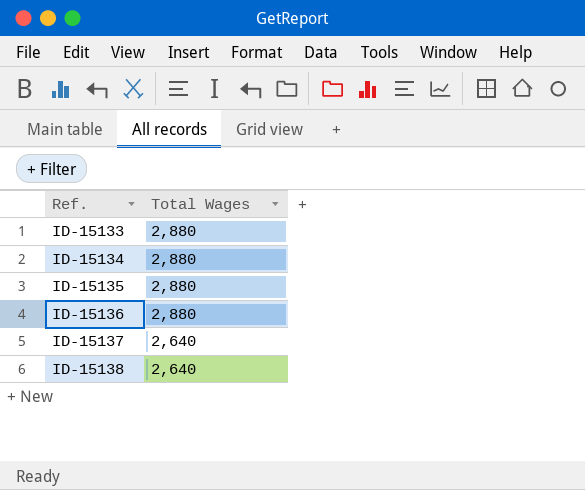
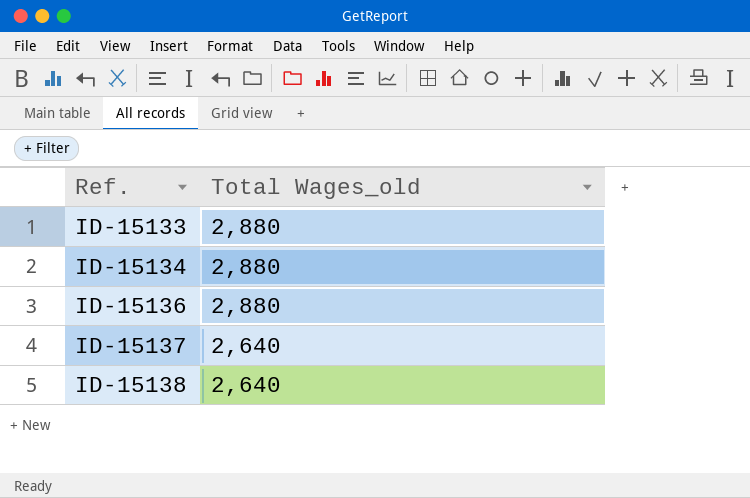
column name: Total Wages -> Total Wages_old
row ID-15135: 2,880 -> none

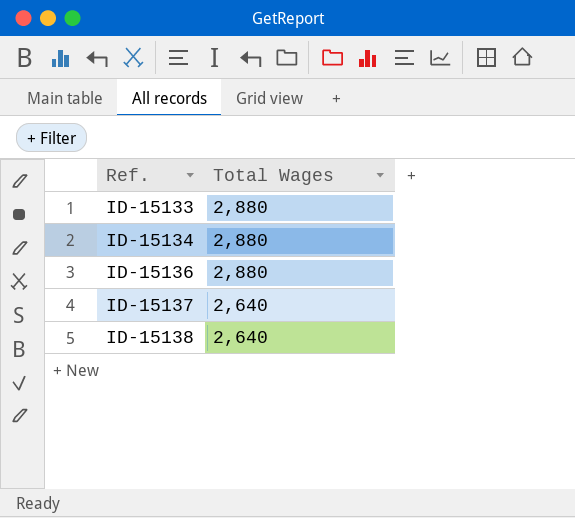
column name: Total Wages_old -> Total Wages

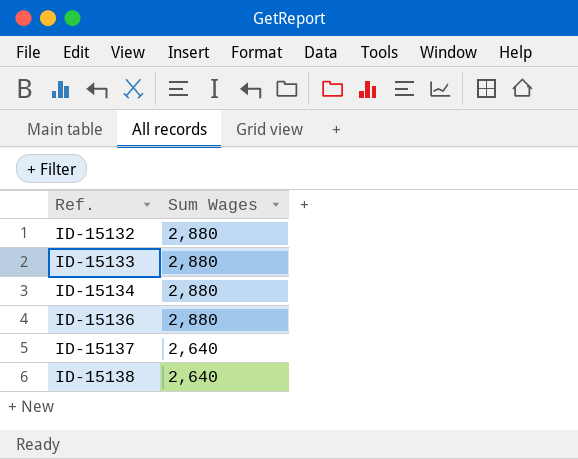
column name: Total Wages -> Sum Wages
row ID-15132: none -> 2,880

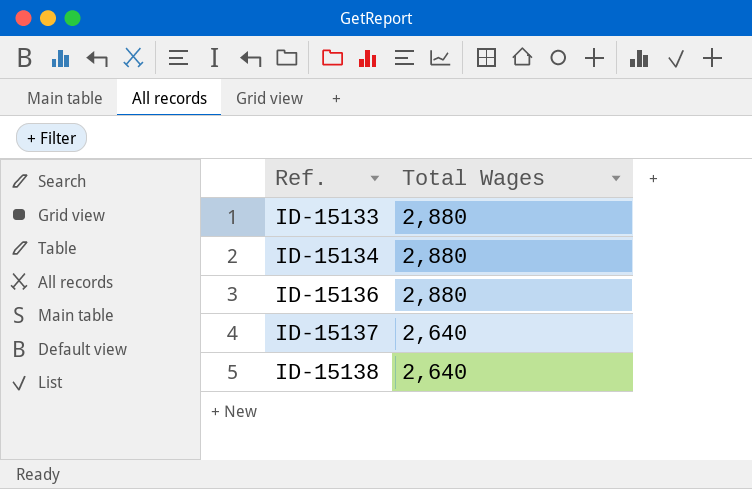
column name: Sum Wages -> Total Wages
row ID-15132: 2,880 -> none

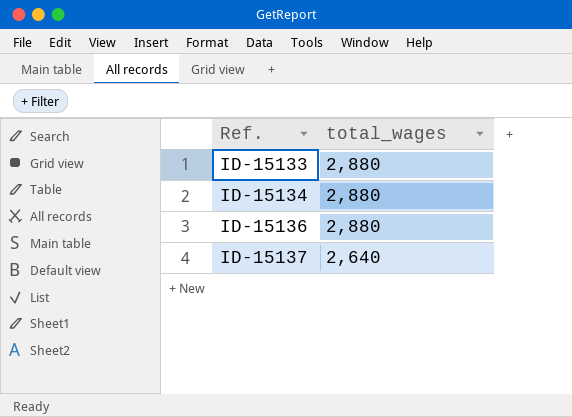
column name: Total Wages -> total_wages
row ID-15138: 2,640 -> none

